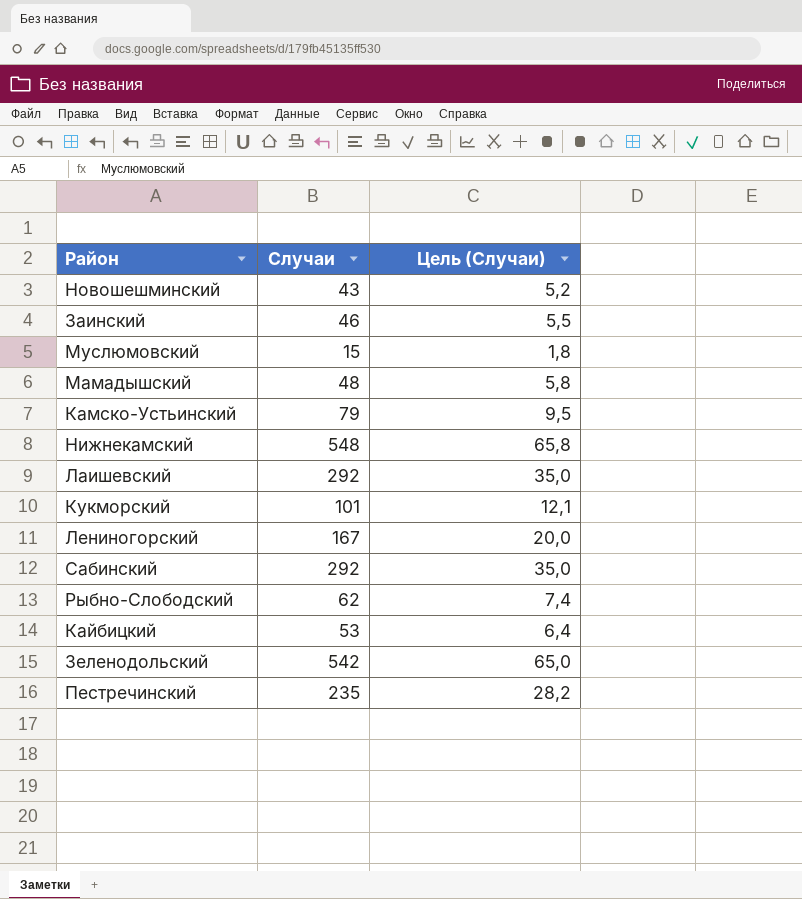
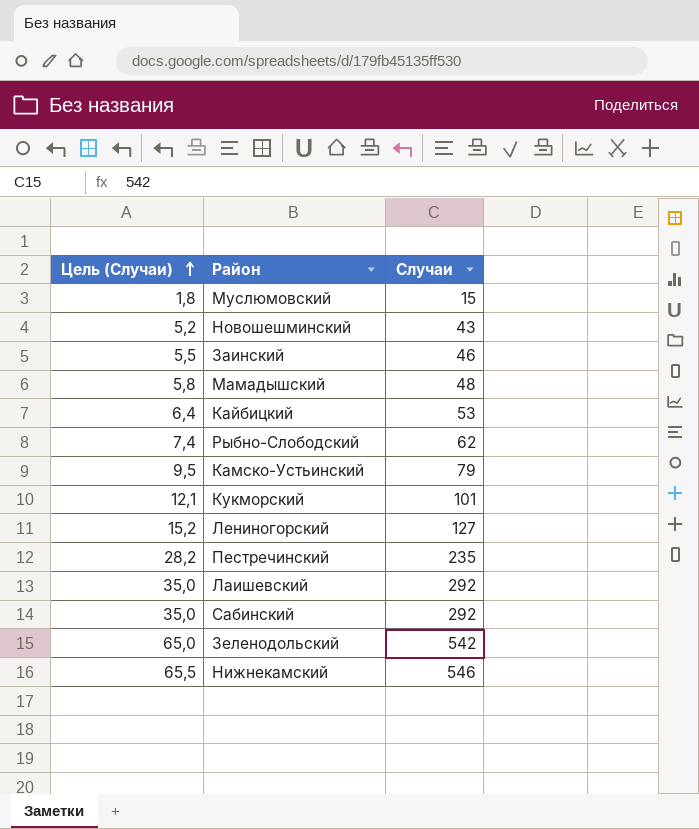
row order: none -> Цель (Случаи) ascending
column Цель (Случаи) | position: 3 -> 1
Лениногорский | Цель (Случаи): 20,0 -> 15,2
Лениногорский | Случаи: 167 -> 127
Нижнекамский | Цель (Случаи): 65,8 -> 65,5
Нижнекамский | Случаи: 548 -> 546

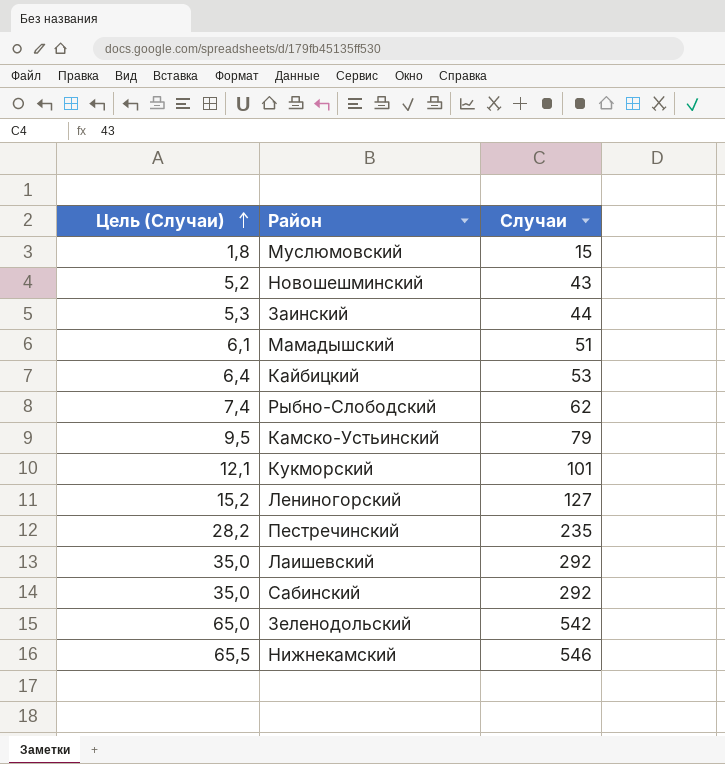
Заинский | Цель (Случаи): 5,5 -> 5,3
Заинский | Случаи: 46 -> 44
Мамадышский | Цель (Случаи): 5,8 -> 6,1
Мамадышский | Случаи: 48 -> 51

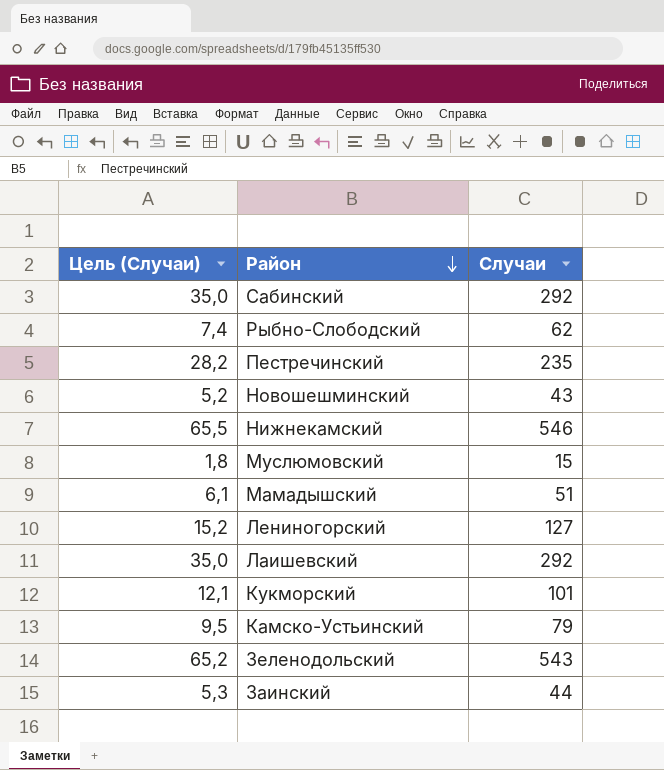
row order: Цель (Случаи) ascending -> Район descending
row Кайбицкий: 6,4 | 53 -> none
Зеленодольский | Цель (Случаи): 65,0 -> 65,2
Зеленодольский | Случаи: 542 -> 543

